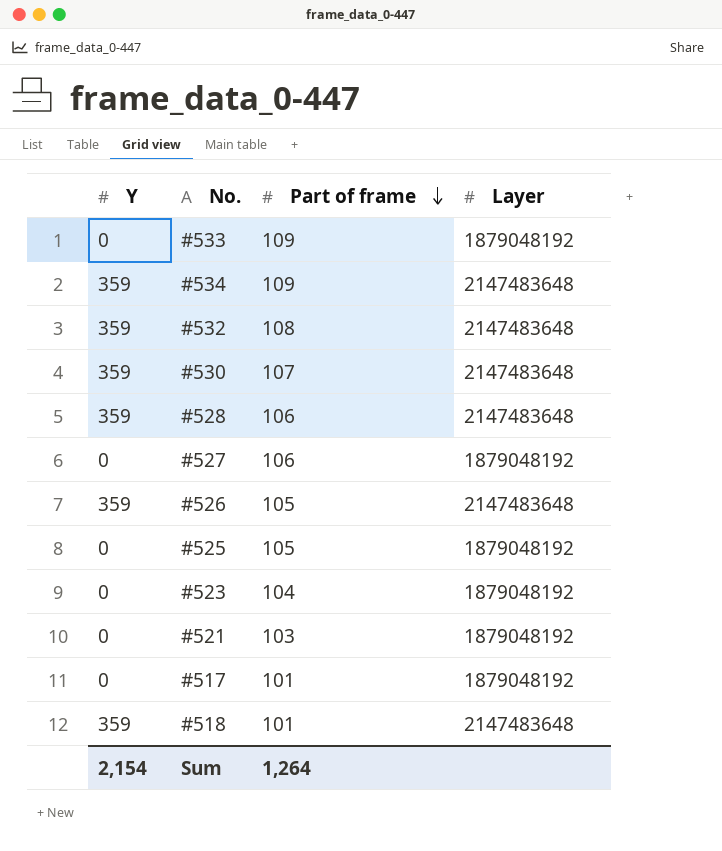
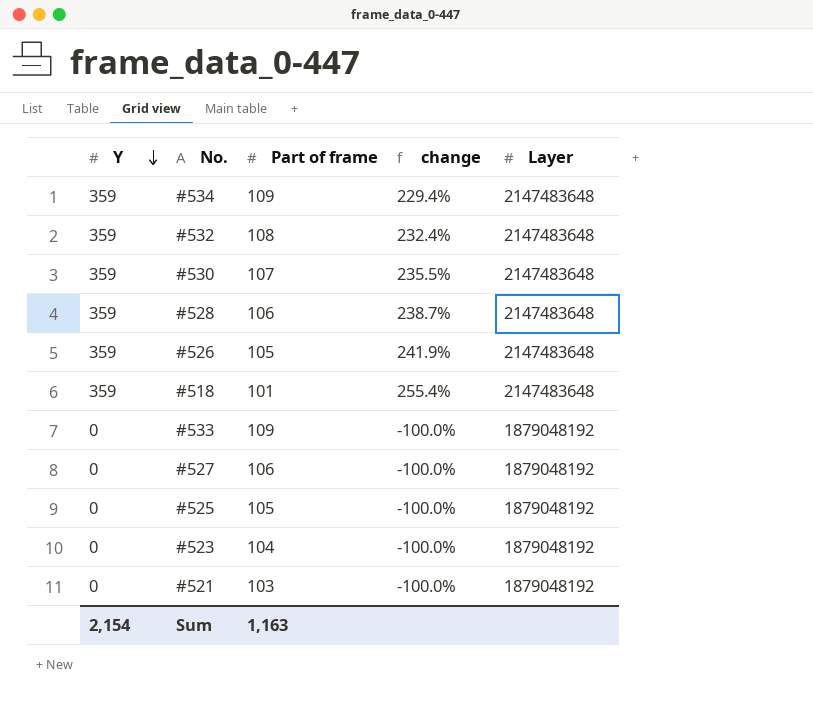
row order: Part of frame descending -> Y descending
column change | formula: none -> ([Y] - [Part of frame]) / [Part of frame]
row #517: 0 | 101 | 1879048192 -> none
Sum | Part of frame: 1,264 -> 1,163

